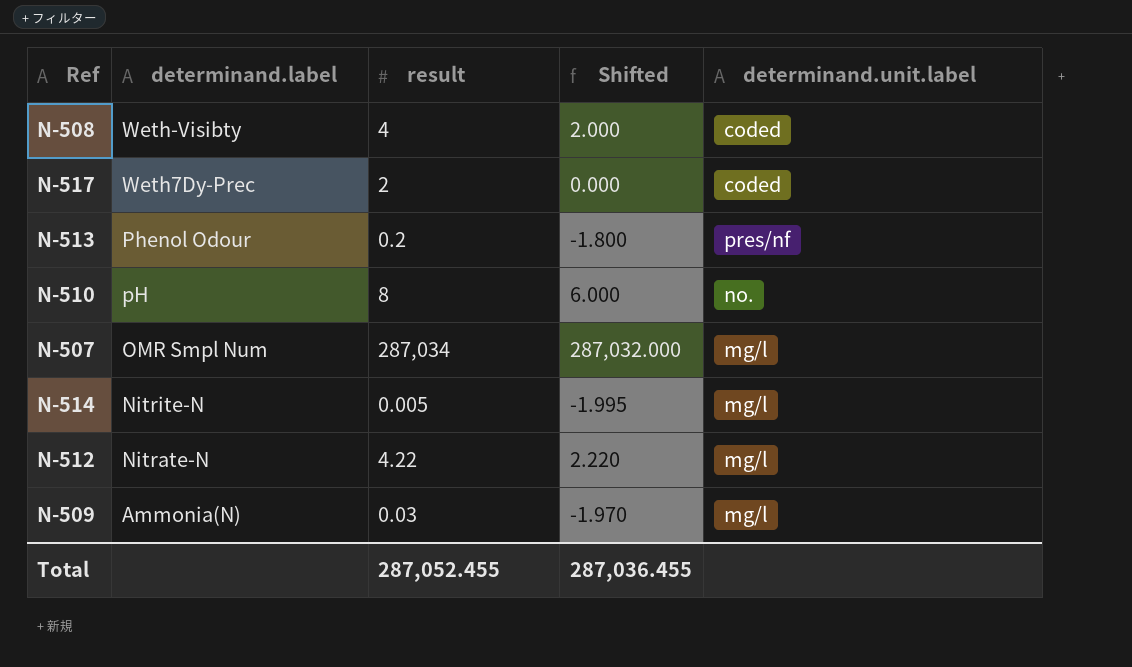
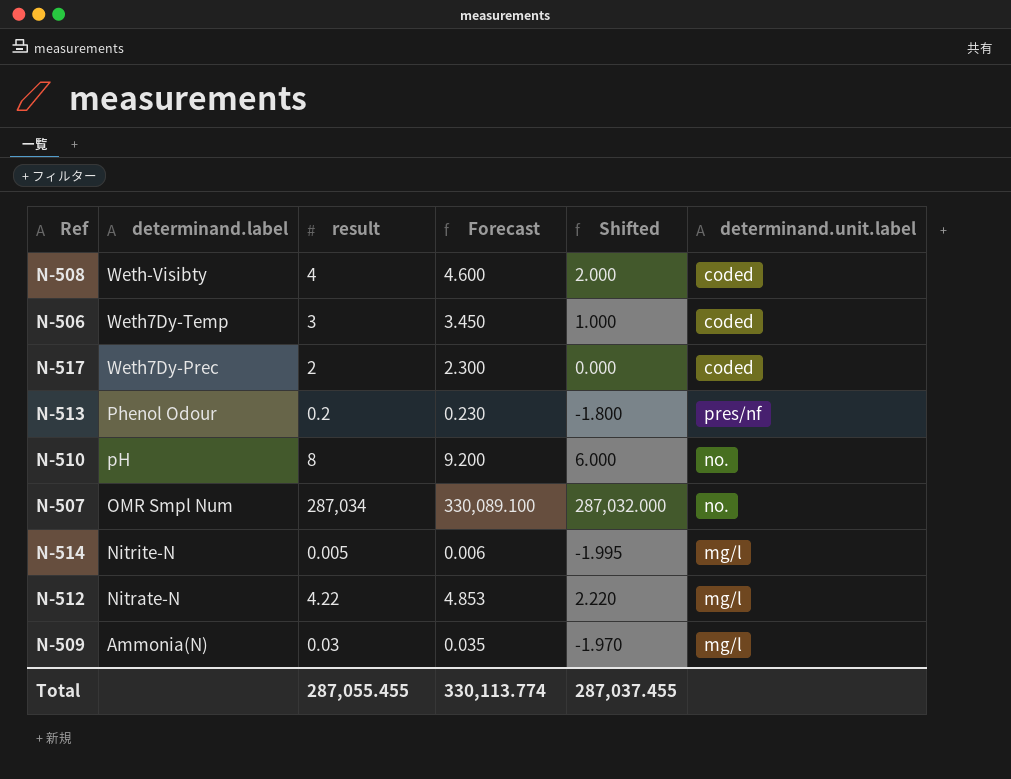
column Forecast | formula: none -> [result] * 1.15
row N-506: none -> Weth7Dy-Temp | 3 | 3.450 | 1.000 | coded
N-507 | determinand.unit.label: mg/l -> no.
Total | result: 287,052.455 -> 287,055.455
Total | Shifted: 287,036.455 -> 287,037.455

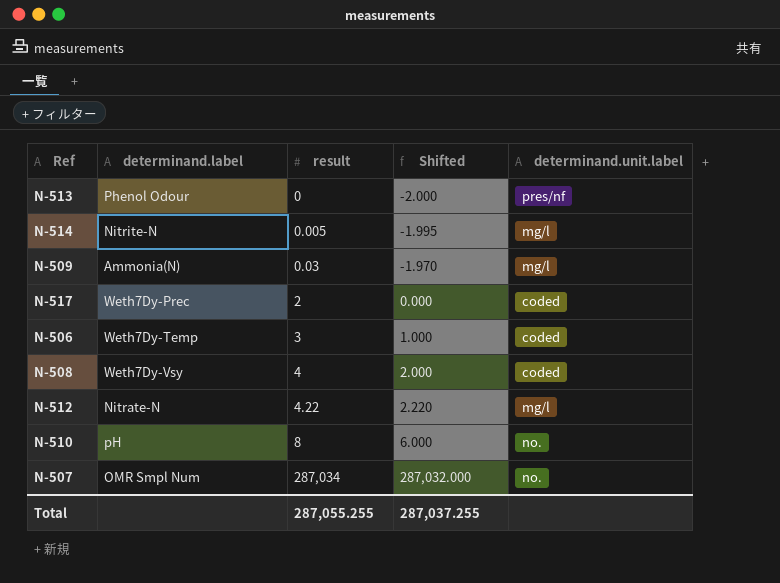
row order: determinand.label descending -> result ascending
column Forecast | formula: [result] * 1.15 -> none
N-513 | result: 0.2 -> 0
N-513 | Shifted: -1.800 -> -2.000
N-508 | determinand.label: Weth-Visibty -> Weth7Dy-Vsy
Total | result: 287,055.455 -> 287,055.255
Total | Shifted: 287,037.455 -> 287,037.255

